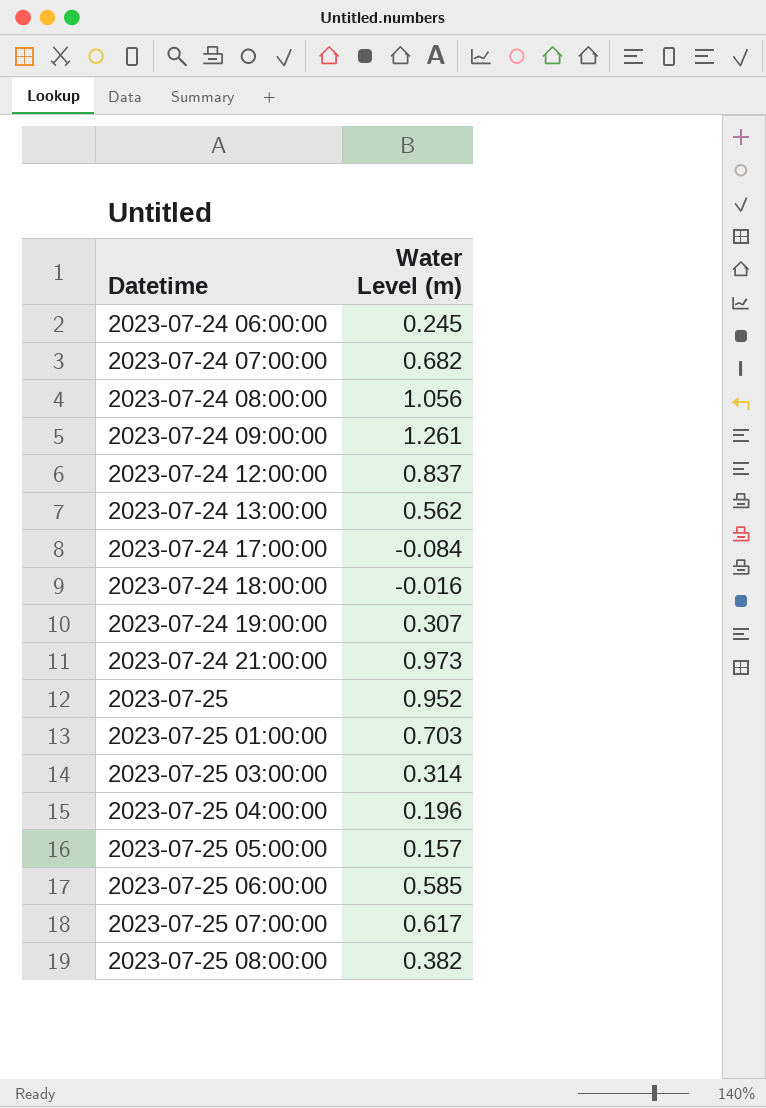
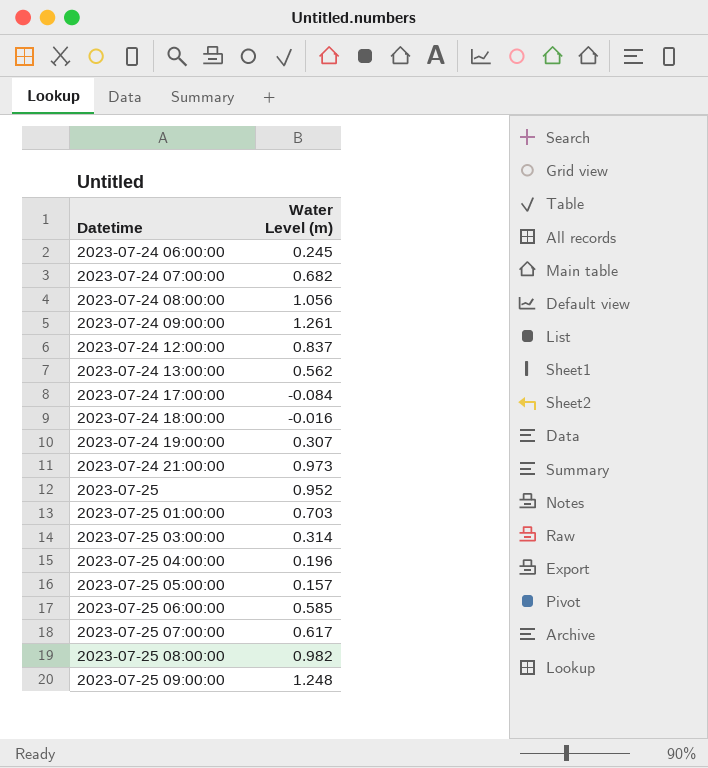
2023-07-25 08:00:00 | Water Level (m): 0.382 -> 0.982
row 2023-07-25 09:00:00: none -> 1.248

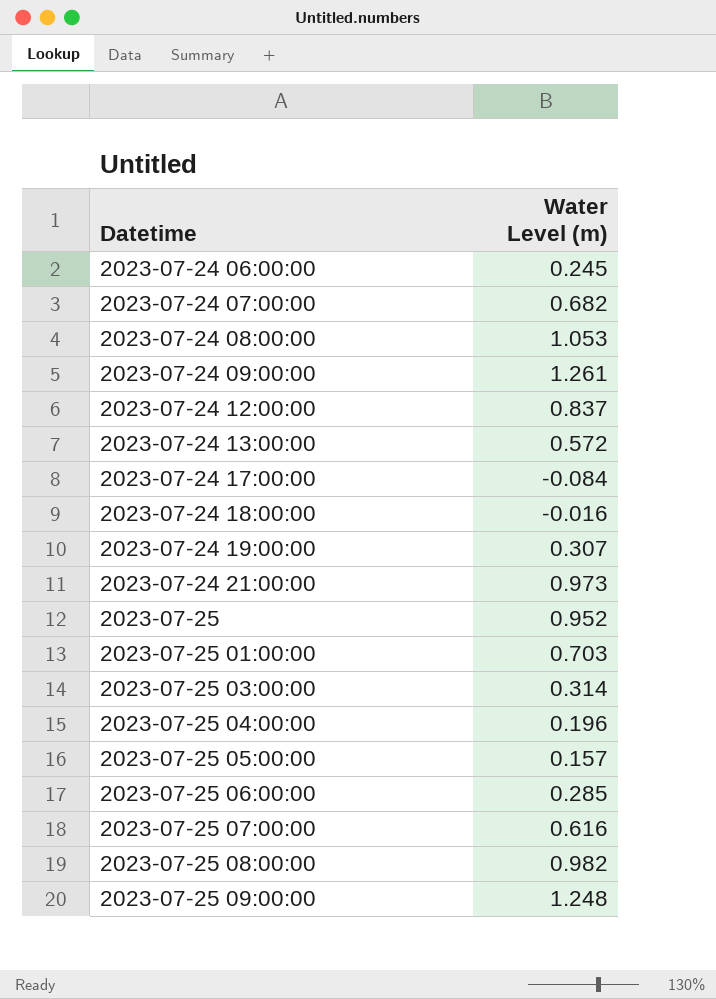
2023-07-24 08:00:00 | Water Level (m): 1.056 -> 1.053
2023-07-24 13:00:00 | Water Level (m): 0.562 -> 0.572
2023-07-25 06:00:00 | Water Level (m): 0.585 -> 0.285
2023-07-25 07:00:00 | Water Level (m): 0.617 -> 0.616

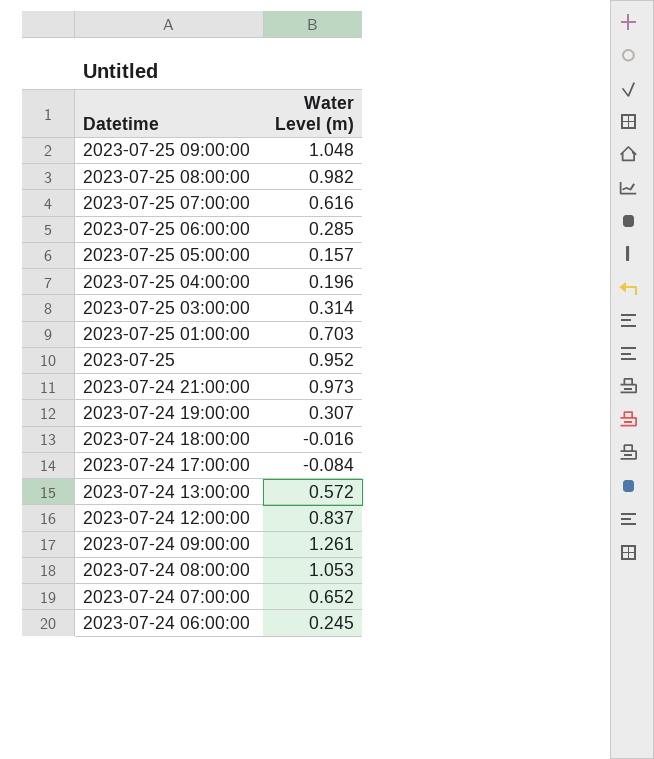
row order: Datetime ascending -> Datetime descending
2023-07-25 09:00:00 | Water Level (m): 1.248 -> 1.048
2023-07-24 07:00:00 | Water Level (m): 0.682 -> 0.652

